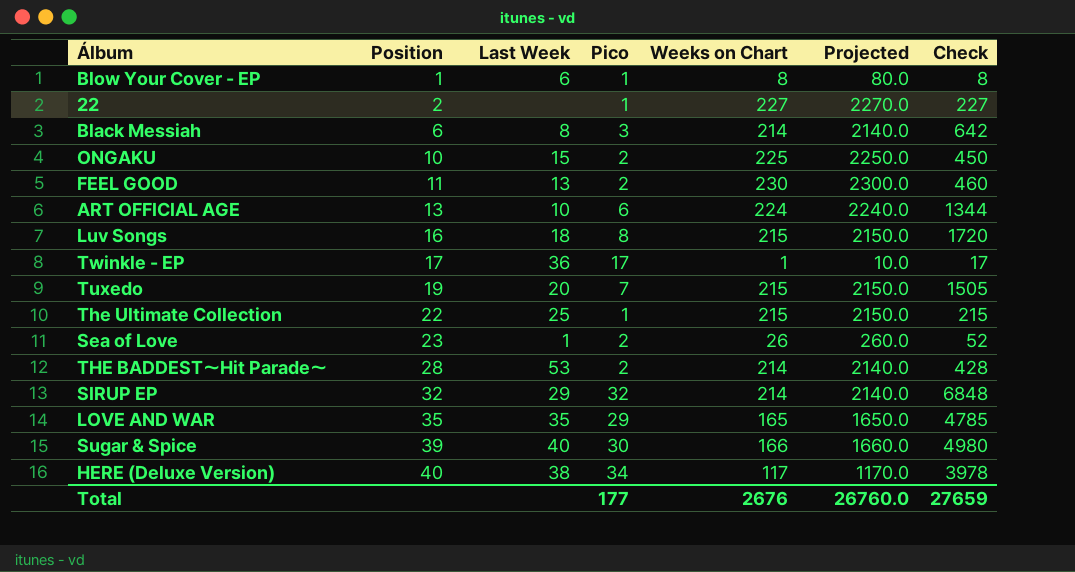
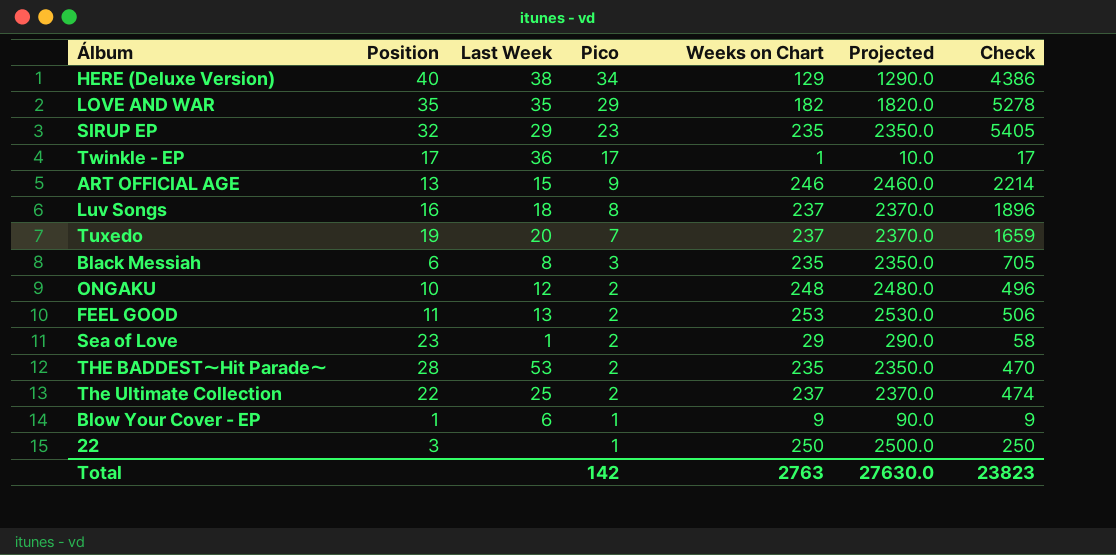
row order: Position ascending -> Pico descending
row Sugar & Spice: 39 | 40 | 30 | 166 | 1660.0 | 4980 -> none
HERE (Deluxe Version) | Weeks on Chart: 117 -> 129
HERE (Deluxe Version) | Projected: 1170.0 -> 1290.0
HERE (Deluxe Version) | Check: 3978 -> 4386
LOVE AND WAR | Weeks on Chart: 165 -> 182
LOVE AND WAR | Projected: 1650.0 -> 1820.0
LOVE AND WAR | Check: 4785 -> 5278
SIRUP EP | Pico: 32 -> 23
SIRUP EP | Weeks on Chart: 214 -> 235
SIRUP EP | Projected: 2140.0 -> 2350.0
SIRUP EP | Check: 6848 -> 5405
ART OFFICIAL AGE | Last Week: 10 -> 15
ART OFFICIAL AGE | Pico: 6 -> 9
ART OFFICIAL AGE | Weeks on Chart: 224 -> 246
ART OFFICIAL AGE | Projected: 2240.0 -> 2460.0
ART OFFICIAL AGE | Check: 1344 -> 2214
Luv Songs | Weeks on Chart: 215 -> 237
Luv Songs | Projected: 2150.0 -> 2370.0
Luv Songs | Check: 1720 -> 1896
Tuxedo | Weeks on Chart: 215 -> 237
Tuxedo | Projected: 2150.0 -> 2370.0
Tuxedo | Check: 1505 -> 1659
Black Messiah | Weeks on Chart: 214 -> 235
Black Messiah | Projected: 2140.0 -> 2350.0
Black Messiah | Check: 642 -> 705
ONGAKU | Last Week: 15 -> 12
ONGAKU | Weeks on Chart: 225 -> 248
ONGAKU | Projected: 2250.0 -> 2480.0
ONGAKU | Check: 450 -> 496
FEEL GOOD | Weeks on Chart: 230 -> 253
FEEL GOOD | Projected: 2300.0 -> 2530.0
FEEL GOOD | Check: 460 -> 506
Sea of Love | Weeks on Chart: 26 -> 29
Sea of Love | Projected: 260.0 -> 290.0
Sea of Love | Check: 52 -> 58
THE BADDEST〜Hit Parade〜 | Weeks on Chart: 214 -> 235
THE BADDEST〜Hit Parade〜 | Projected: 2140.0 -> 2350.0
THE BADDEST〜Hit Parade〜 | Check: 428 -> 470
The Ultimate Collection | Pico: 1 -> 2
The Ultimate Collection | Weeks on Chart: 215 -> 237
The Ultimate Collection | Projected: 2150.0 -> 2370.0
The Ultimate Collection | Check: 215 -> 474
Blow Your Cover - EP | Weeks on Chart: 8 -> 9
Blow Your Cover - EP | Projected: 80.0 -> 90.0
Blow Your Cover - EP | Check: 8 -> 9
22 | Position: 2 -> 3
22 | Weeks on Chart: 227 -> 250
22 | Projected: 2270.0 -> 2500.0
22 | Check: 227 -> 250
Total | Pico: 177 -> 142
Total | Weeks on Chart: 2676 -> 2763
Total | Projected: 26760.0 -> 27630.0
Total | Check: 27659 -> 23823

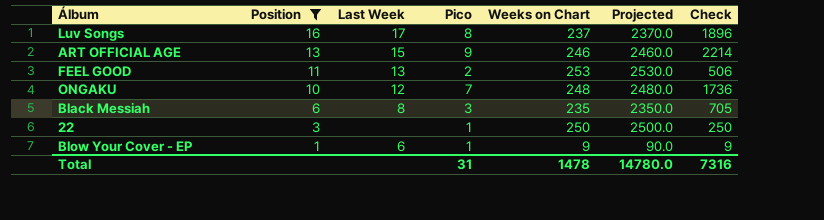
filter: none -> Position <= 16
row order: Pico descending -> Position descending
Luv Songs | Last Week: 18 -> 17
ONGAKU | Pico: 2 -> 7
ONGAKU | Check: 496 -> 1736
Total | Pico: 142 -> 31
Total | Weeks on Chart: 2763 -> 1478
Total | Projected: 27630.0 -> 14780.0
Total | Check: 23823 -> 7316

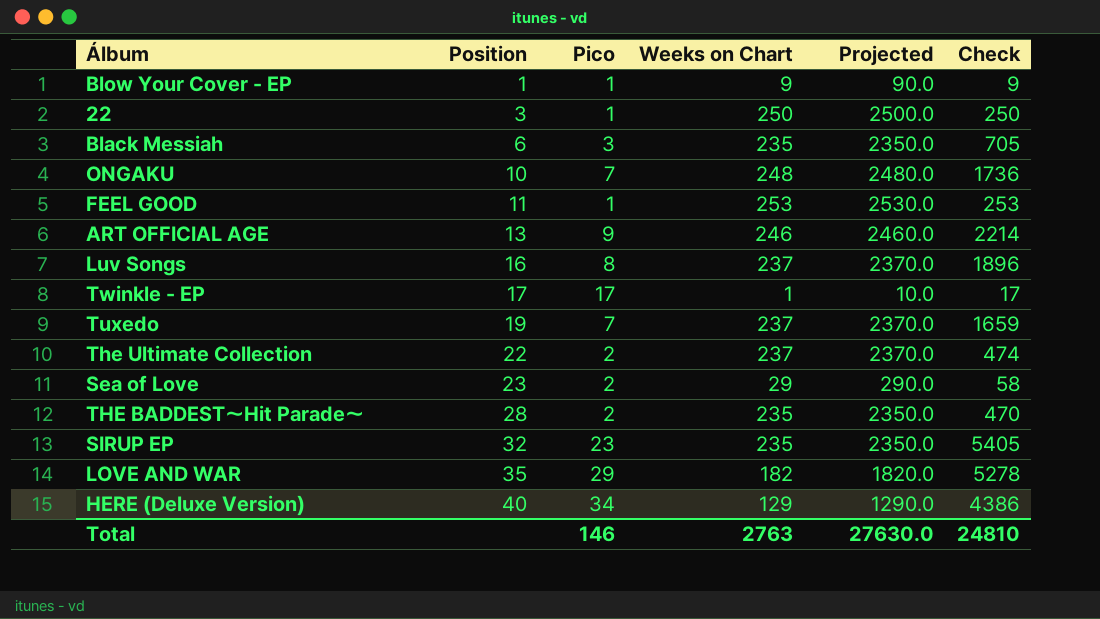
filter: Position <= 16 -> none
row order: Position descending -> Position ascending
column Last Week | position: 3 -> none
FEEL GOOD | Pico: 2 -> 1
FEEL GOOD | Check: 506 -> 253
Total | Pico: 31 -> 146
Total | Weeks on Chart: 1478 -> 2763
Total | Projected: 14780.0 -> 27630.0
Total | Check: 7316 -> 24810

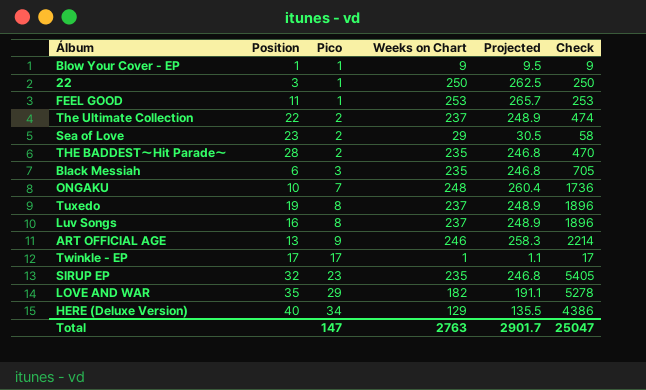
row order: Position ascending -> Pico ascending
column Projected | formula: [Weeks on Chart] * 10 -> [Weeks on Chart] * 1.05
Tuxedo | Pico: 7 -> 8
Tuxedo | Check: 1659 -> 1896
Total | Pico: 146 -> 147
Total | Projected: 27630.0 -> 2901.7
Total | Check: 24810 -> 25047

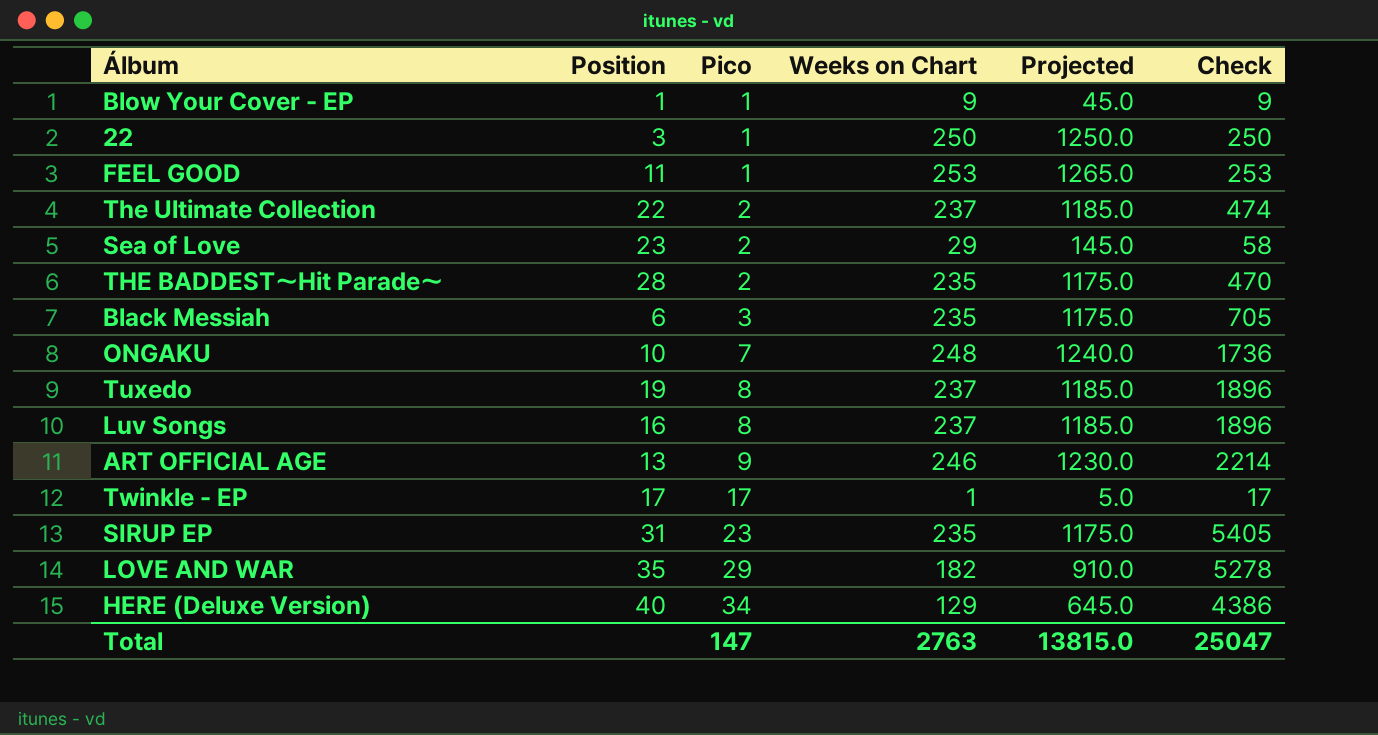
column Projected | formula: [Weeks on Chart] * 1.05 -> [Weeks on Chart] * 5
SIRUP EP | Position: 32 -> 31
Total | Projected: 2901.7 -> 13815.0

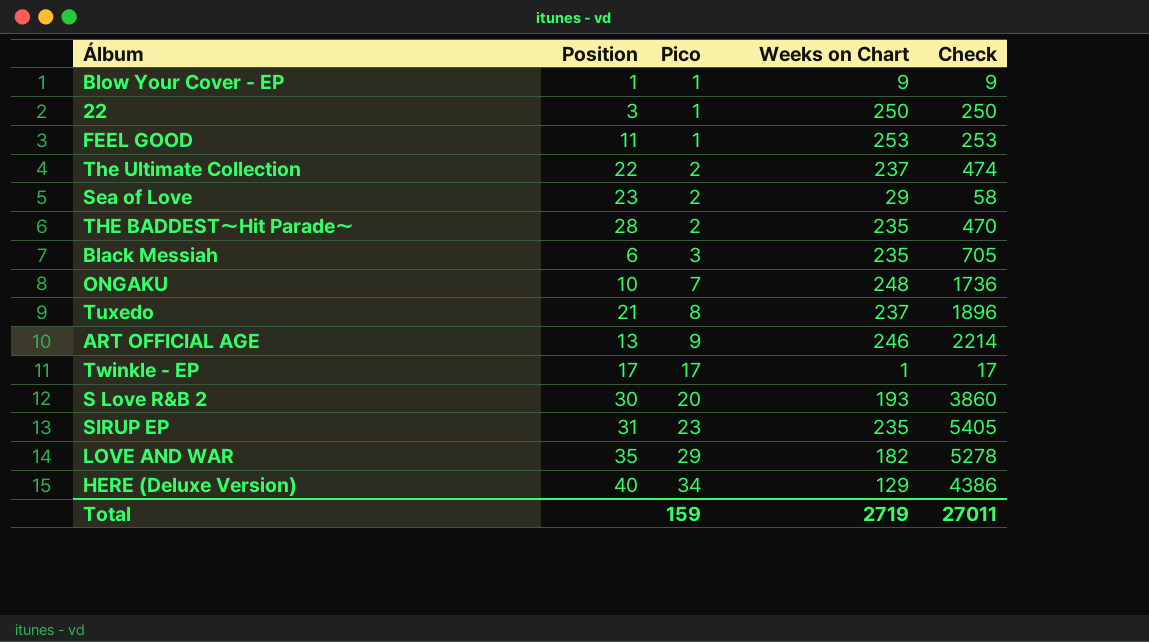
column Projected | formula: [Weeks on Chart] * 5 -> none
row Luv Songs: 16 | 8 | 237 | 1185.0 | 1896 -> none
Tuxedo | Position: 19 -> 21
row S Love R&B 2: none -> 30 | 20 | 193 | 3860
Total | Pico: 147 -> 159
Total | Weeks on Chart: 2763 -> 2719
Total | Check: 25047 -> 27011

